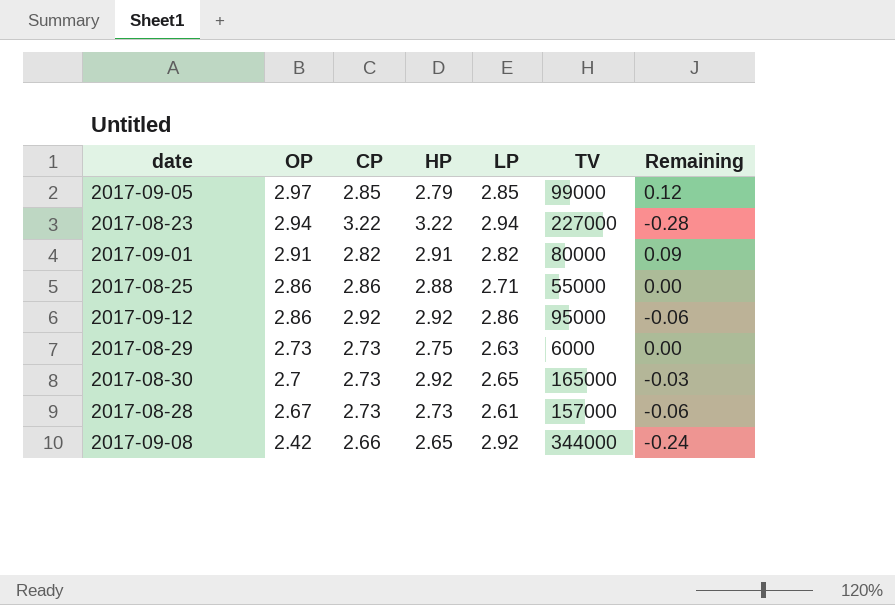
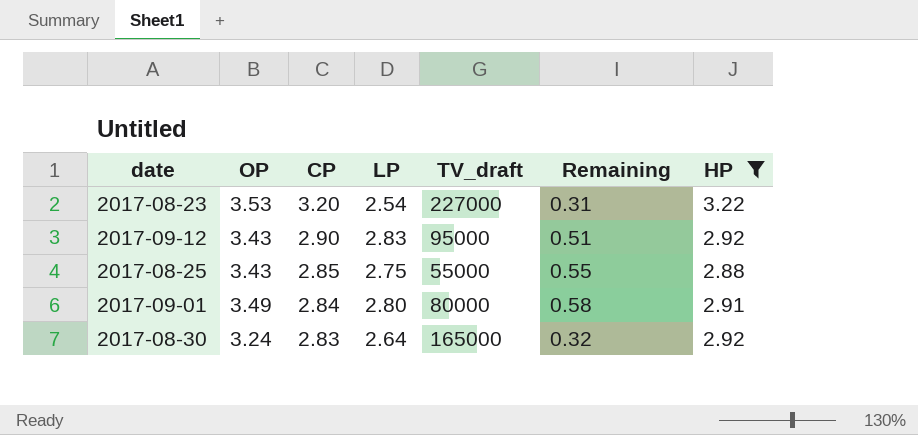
filter: none -> HP >= 2.88
row order: OP descending -> CP descending
column name: TV -> TV_draft
column Remaining | formula: [OP] - [CP] -> [OP] - [HP]
column HP | position: 4 -> 7
2017-08-23 | OP: 2.94 -> 3.53
2017-08-23 | CP: 3.22 -> 3.20
2017-08-23 | LP: 2.94 -> 2.54
2017-09-12 | OP: 2.86 -> 3.43
2017-09-12 | CP: 2.92 -> 2.90
2017-09-12 | LP: 2.86 -> 2.83
2017-08-25 | OP: 2.86 -> 3.43
2017-08-25 | CP: 2.86 -> 2.85
2017-08-25 | LP: 2.71 -> 2.75
2017-09-01 | OP: 2.91 -> 3.49
2017-09-01 | CP: 2.82 -> 2.84
2017-09-01 | LP: 2.82 -> 2.80
2017-08-30 | OP: 2.7 -> 3.24
2017-08-30 | CP: 2.73 -> 2.83
2017-08-30 | LP: 2.65 -> 2.64

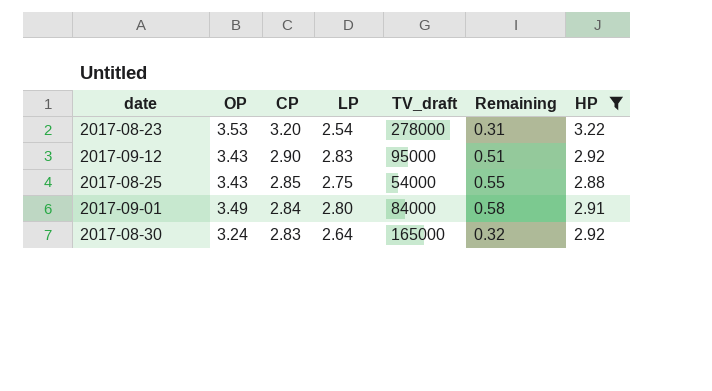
2017-08-23 | TV_draft: 227000 -> 278000
2017-08-25 | TV_draft: 55000 -> 54000
2017-09-01 | TV_draft: 80000 -> 84000

